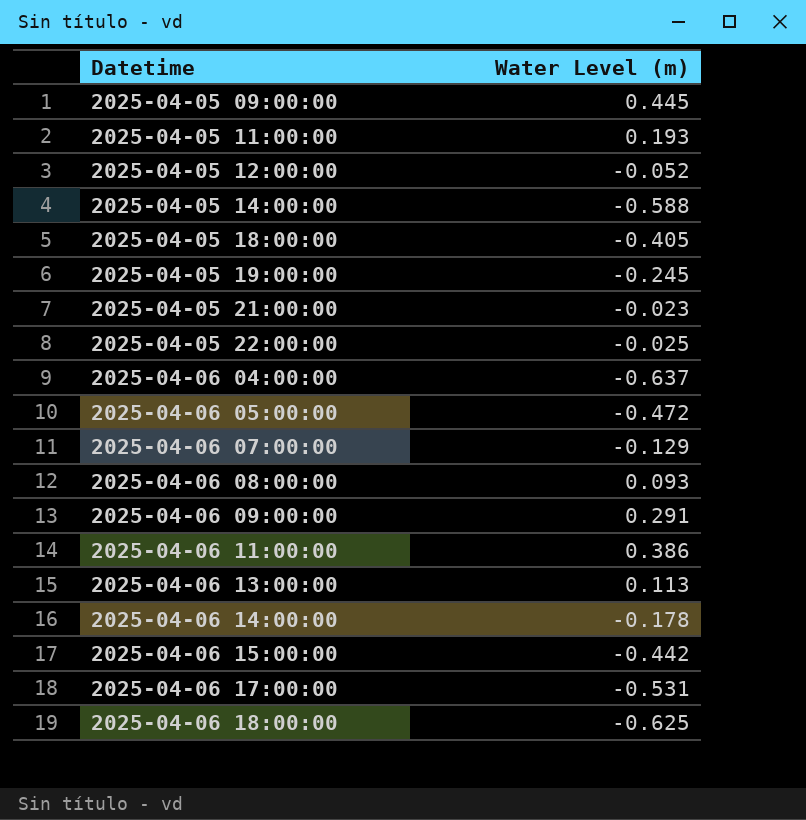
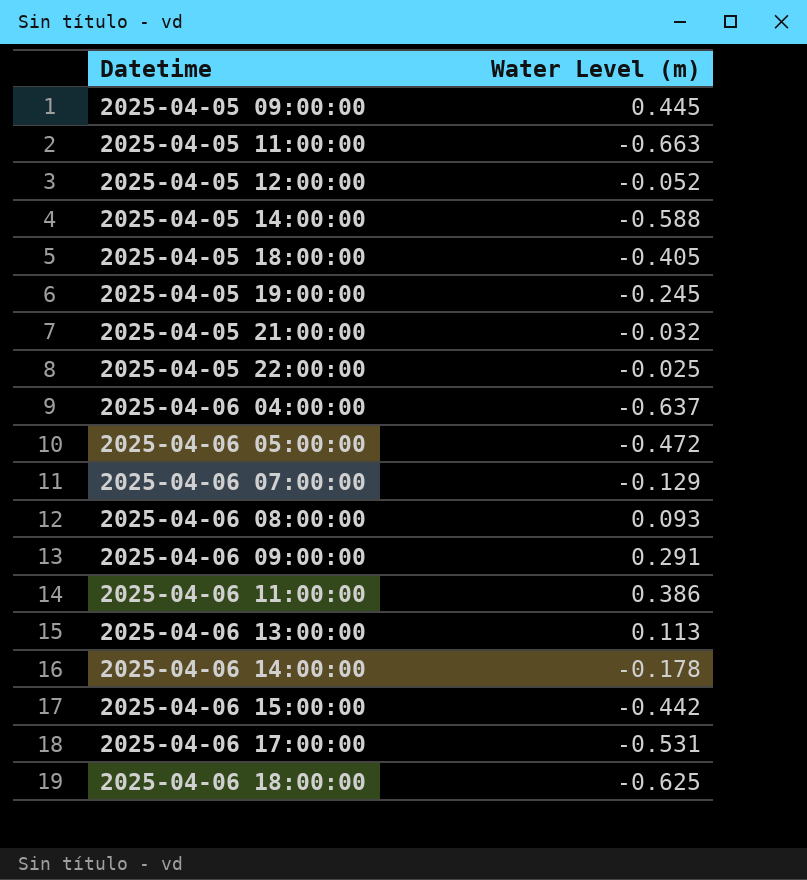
2025-04-05 11:00:00 | Water Level (m): 0.193 -> -0.663
2025-04-05 21:00:00 | Water Level (m): -0.023 -> -0.032

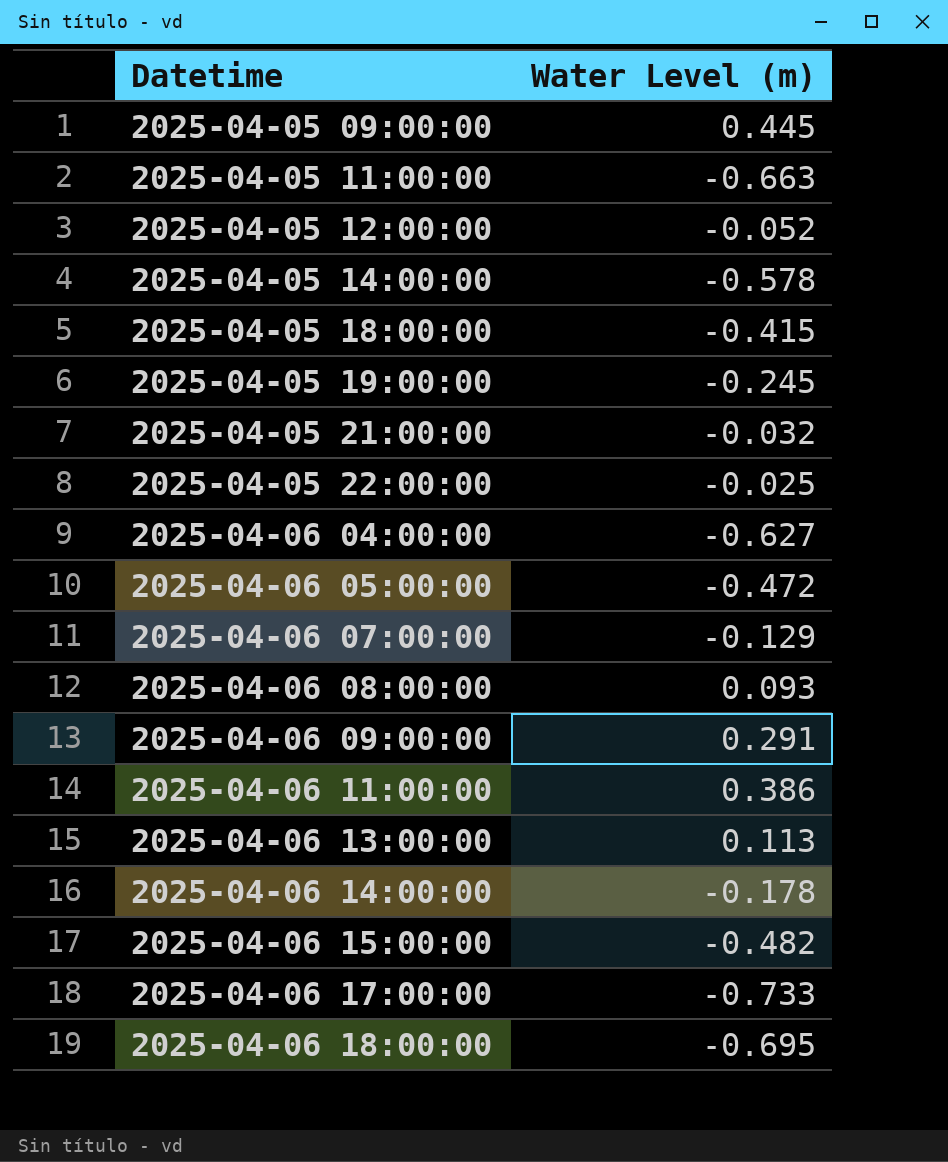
2025-04-05 14:00:00 | Water Level (m): -0.588 -> -0.578
2025-04-05 18:00:00 | Water Level (m): -0.405 -> -0.415
2025-04-06 04:00:00 | Water Level (m): -0.637 -> -0.627
2025-04-06 15:00:00 | Water Level (m): -0.442 -> -0.482
2025-04-06 17:00:00 | Water Level (m): -0.531 -> -0.733
2025-04-06 18:00:00 | Water Level (m): -0.625 -> -0.695

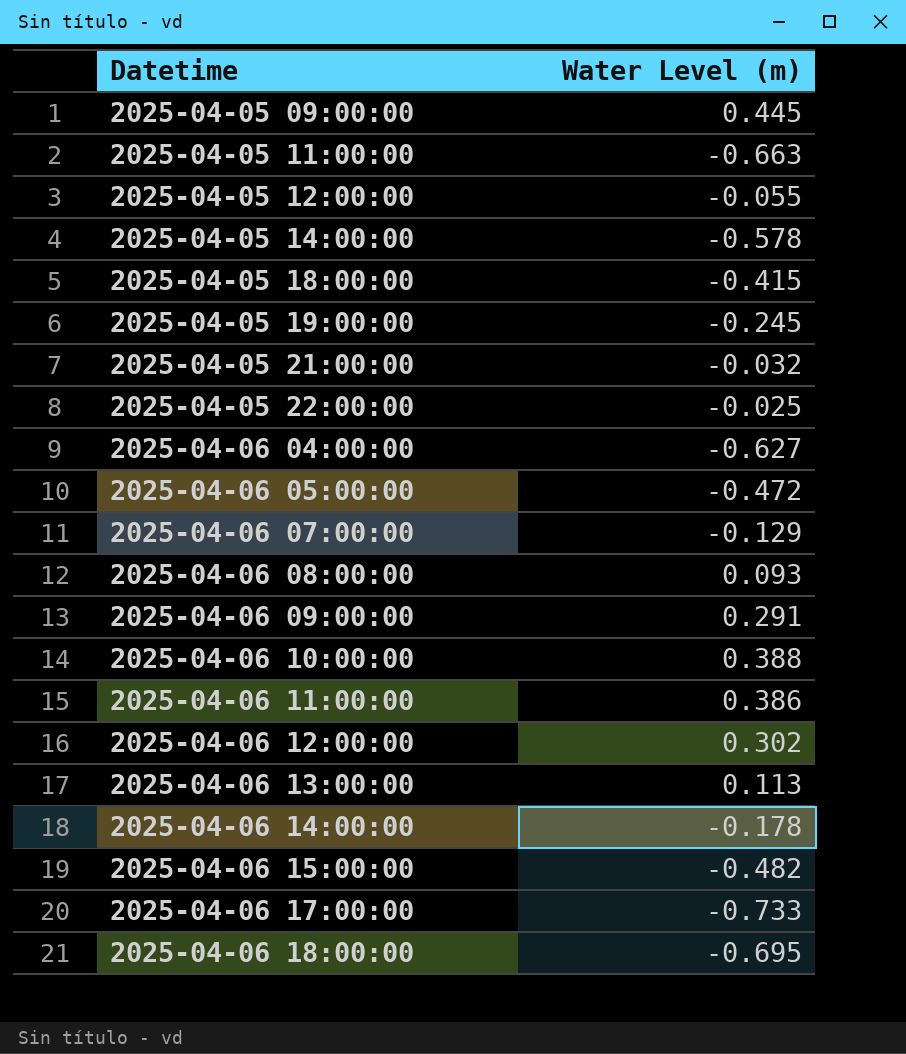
2025-04-05 12:00:00 | Water Level (m): -0.052 -> -0.055
row 2025-04-06 10:00:00: none -> 0.388
row 2025-04-06 12:00:00: none -> 0.302

